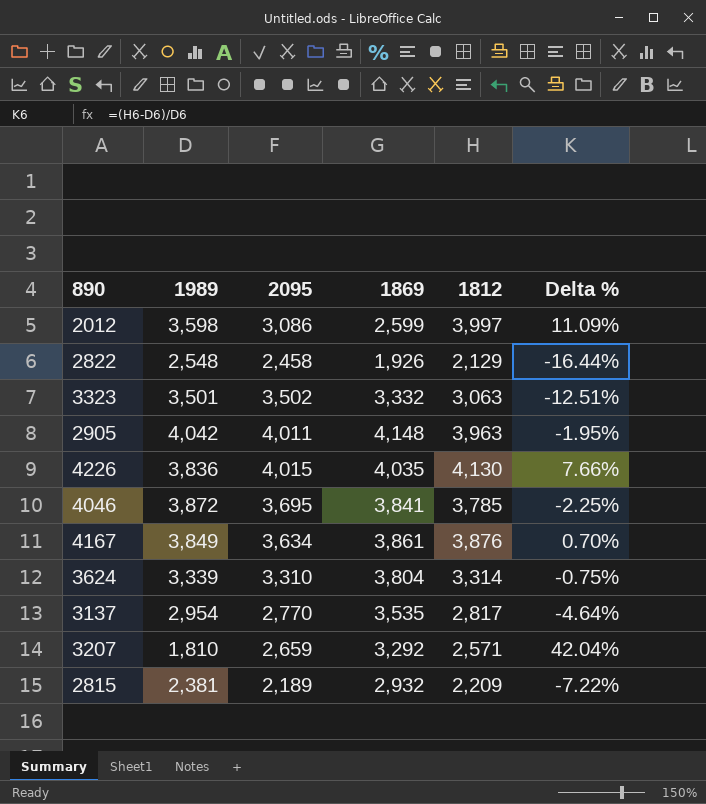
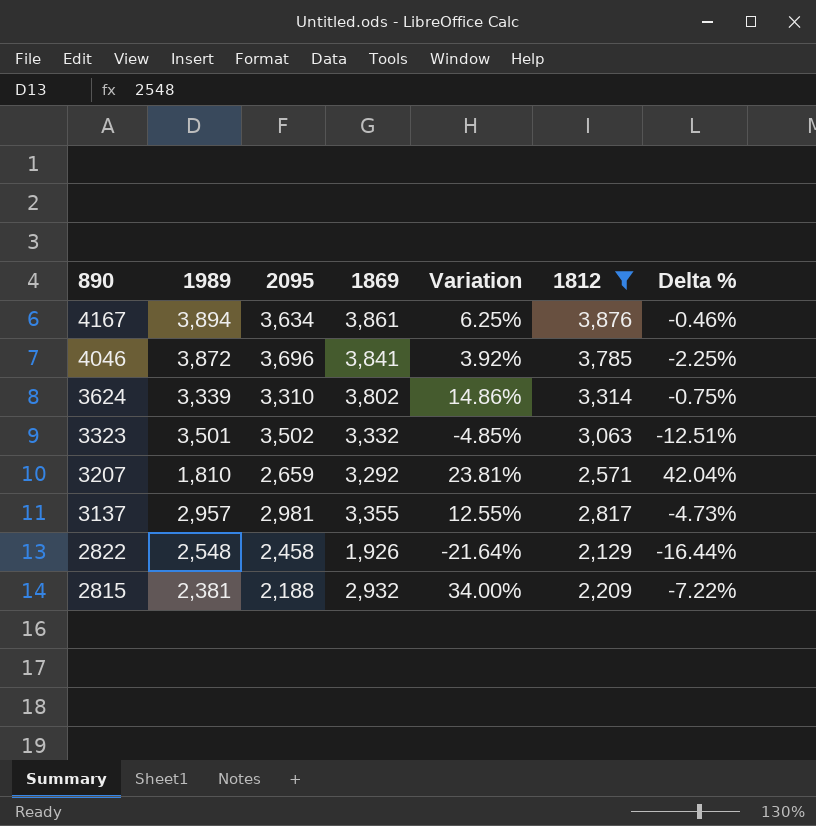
filter: none -> 1812 <= 3,876
row order: none -> 890 descending
column Variation | formula: none -> ([1869] - [2095]) / [2095]
4167 | 1989: 3,849 -> 3,894
4167 | Delta %: 0.70% -> -0.46%
4046 | 2095: 3,695 -> 3,696
3624 | 1869: 3,804 -> 3,802
3137 | 1989: 2,954 -> 2,957
3137 | 2095: 2,770 -> 2,981
3137 | 1869: 3,535 -> 3,355
3137 | Delta %: -4.64% -> -4.73%
2815 | 2095: 2,189 -> 2,188

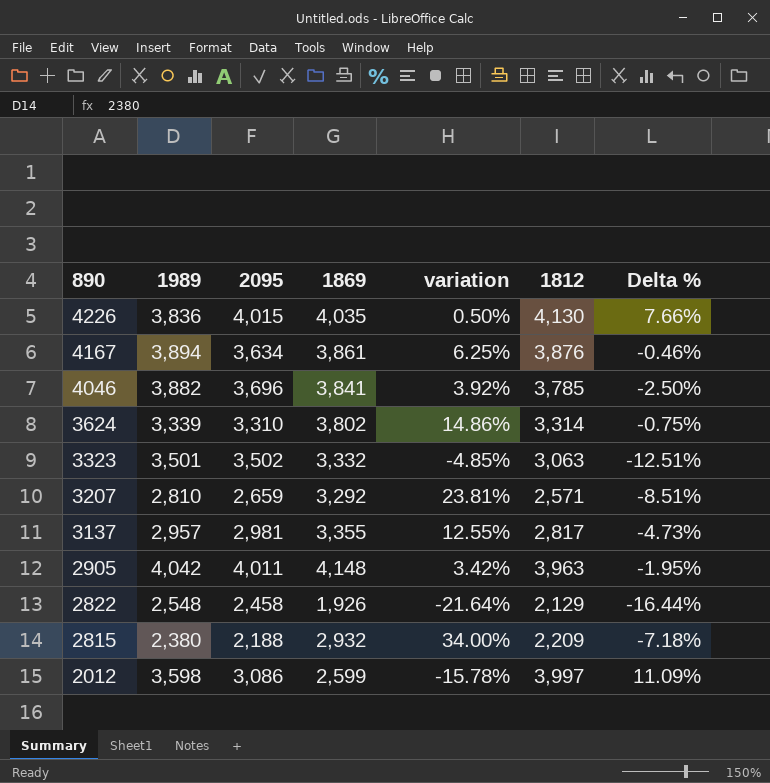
filter: 1812 <= 3,876 -> none
column name: Variation -> variation
4046 | 1989: 3,872 -> 3,882
4046 | Delta %: -2.25% -> -2.50%
3207 | 1989: 1,810 -> 2,810
3207 | Delta %: 42.04% -> -8.51%
2815 | 1989: 2,381 -> 2,380
2815 | Delta %: -7.22% -> -7.18%

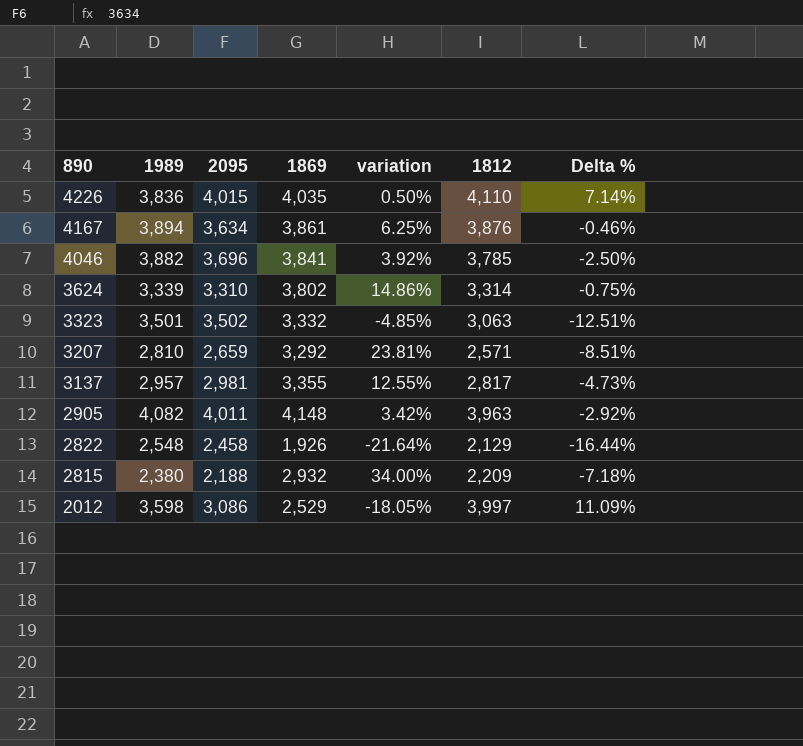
4226 | 1812: 4,130 -> 4,110
4226 | Delta %: 7.66% -> 7.14%
2905 | 1989: 4,042 -> 4,082
2905 | Delta %: -1.95% -> -2.92%
2012 | 1869: 2,599 -> 2,529
2012 | variation: -15.78% -> -18.05%

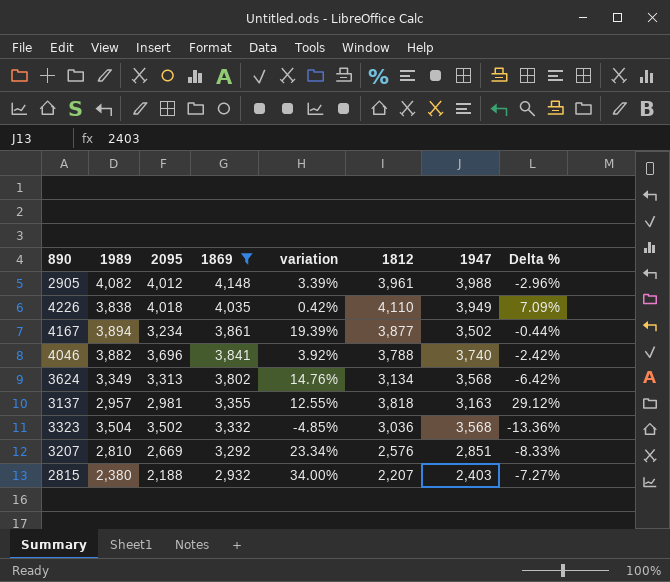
filter: none -> 1869 >= 2,932
row order: 890 descending -> 1869 descending
column 1947 | position: none -> 7
2905 | 2095: 4,011 -> 4,012
2905 | variation: 3.42% -> 3.39%
2905 | 1812: 3,963 -> 3,961
2905 | Delta %: -2.92% -> -2.96%
4226 | 1989: 3,836 -> 3,838
4226 | 2095: 4,015 -> 4,018
4226 | variation: 0.50% -> 0.42%
4226 | Delta %: 7.14% -> 7.09%
4167 | 2095: 3,634 -> 3,234
4167 | variation: 6.25% -> 19.39%
4167 | 1812: 3,876 -> 3,877
4167 | Delta %: -0.46% -> -0.44%
4046 | 1812: 3,785 -> 3,788
4046 | Delta %: -2.50% -> -2.42%
3624 | 1989: 3,339 -> 3,349
3624 | 2095: 3,310 -> 3,313
3624 | variation: 14.86% -> 14.76%
3624 | 1812: 3,314 -> 3,134
3624 | Delta %: -0.75% -> -6.42%
3137 | 1812: 2,817 -> 3,818
3137 | Delta %: -4.73% -> 29.12%
3323 | 1989: 3,501 -> 3,504
3323 | 1812: 3,063 -> 3,036
3323 | Delta %: -12.51% -> -13.36%
3207 | 2095: 2,659 -> 2,669
3207 | variation: 23.81% -> 23.34%
3207 | 1812: 2,571 -> 2,576
3207 | Delta %: -8.51% -> -8.33%
2815 | 1812: 2,209 -> 2,207
2815 | Delta %: -7.18% -> -7.27%

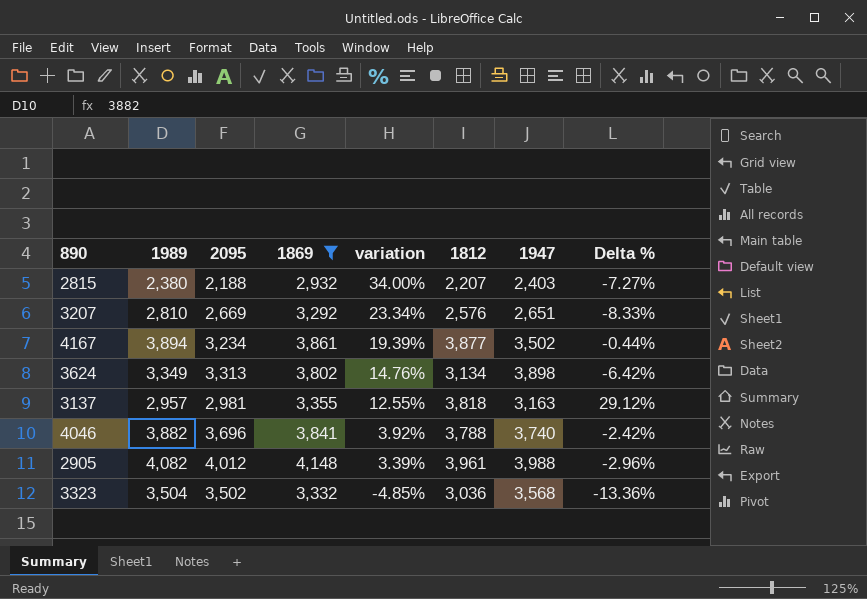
row order: 1869 descending -> variation descending
row 4226: 3,838 | 4,018 | 4,035 | 0.42% | 4,110 | 3,949 | 7.09% -> none
3207 | 1947: 2,851 -> 2,651
3624 | 1947: 3,568 -> 3,898

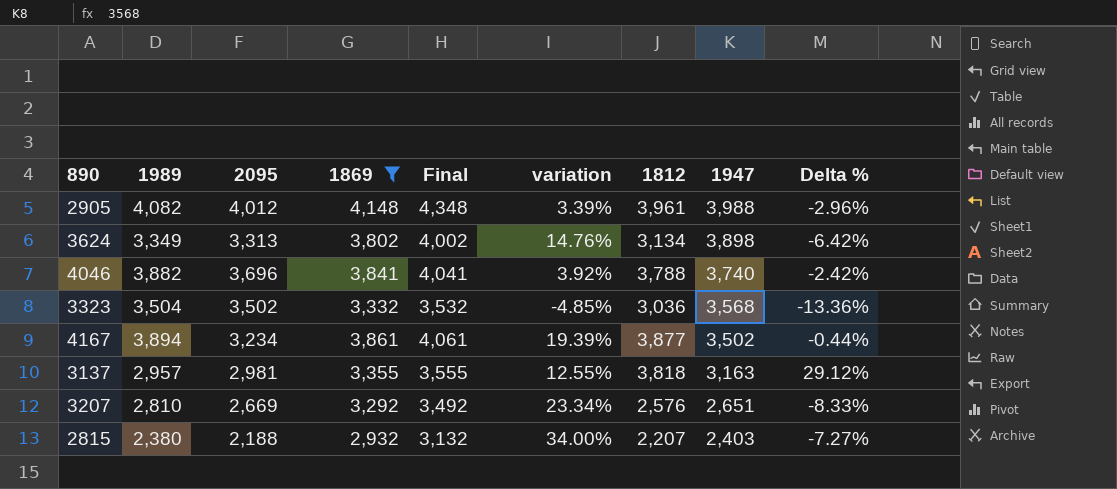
row order: variation descending -> 1947 descending
column Final | formula: none -> [1869] + 200

